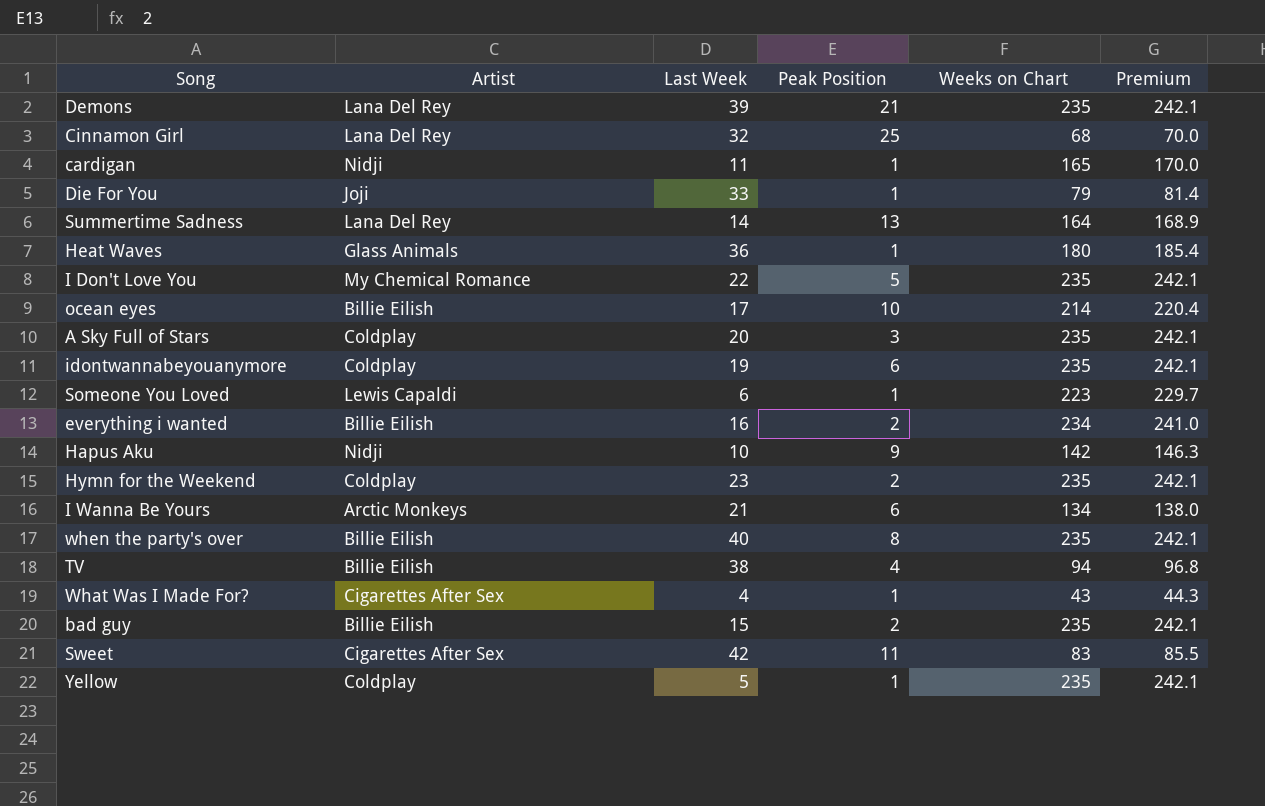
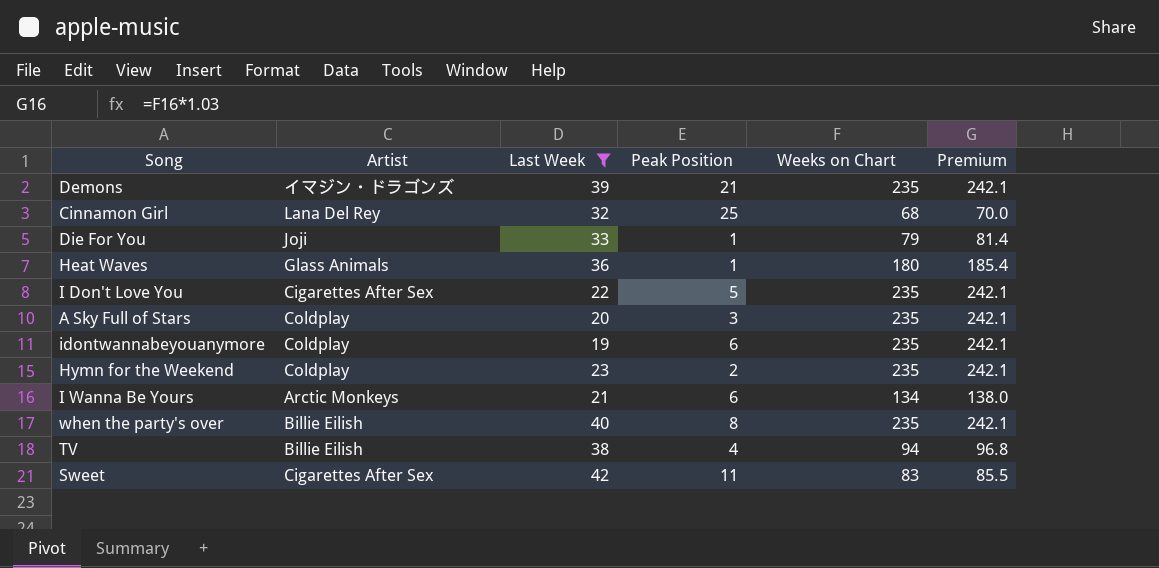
filter: none -> Last Week >= 19
Demons | Artist: Lana Del Rey -> イマジン・ドラゴンズ
I Don't Love You | Artist: My Chemical Romance -> Cigarettes After Sex

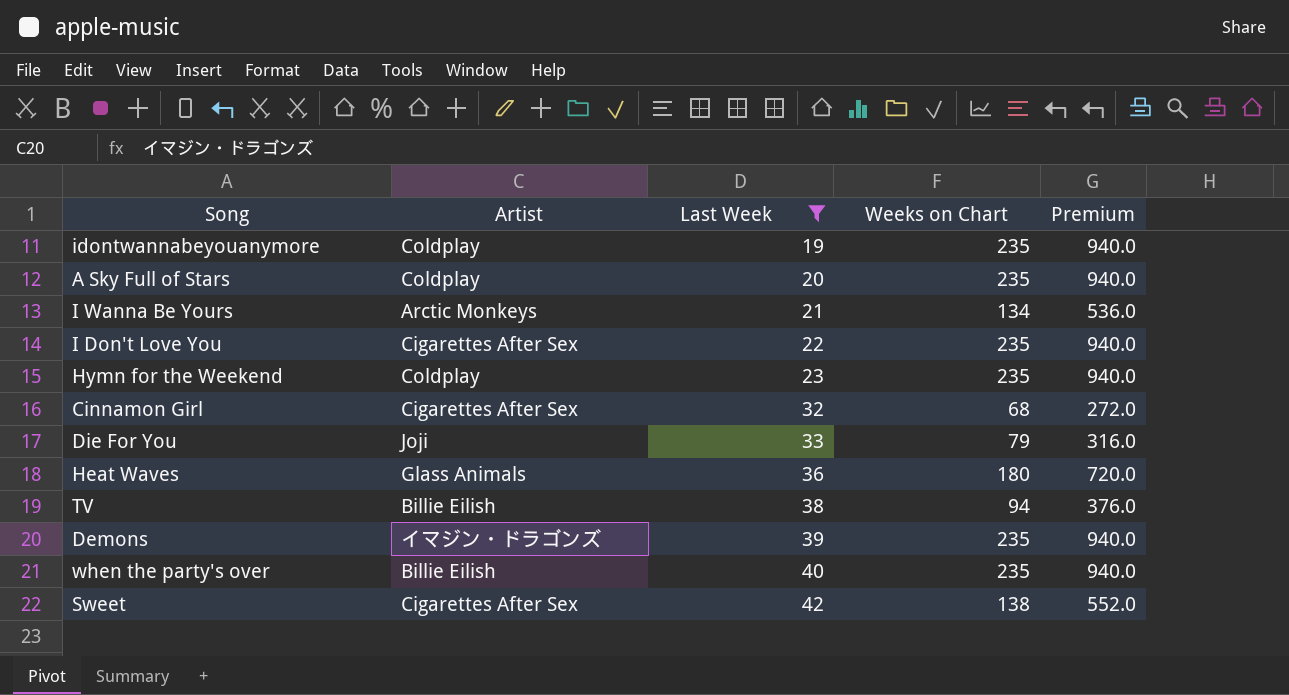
row order: none -> Last Week ascending
column Peak Position | position: 4 -> none
column Premium | formula: [Weeks on Chart] * 1.03 -> [Weeks on Chart] * 4
Cinnamon Girl | Artist: Lana Del Rey -> Cigarettes After Sex
Sweet | Weeks on Chart: 83 -> 138

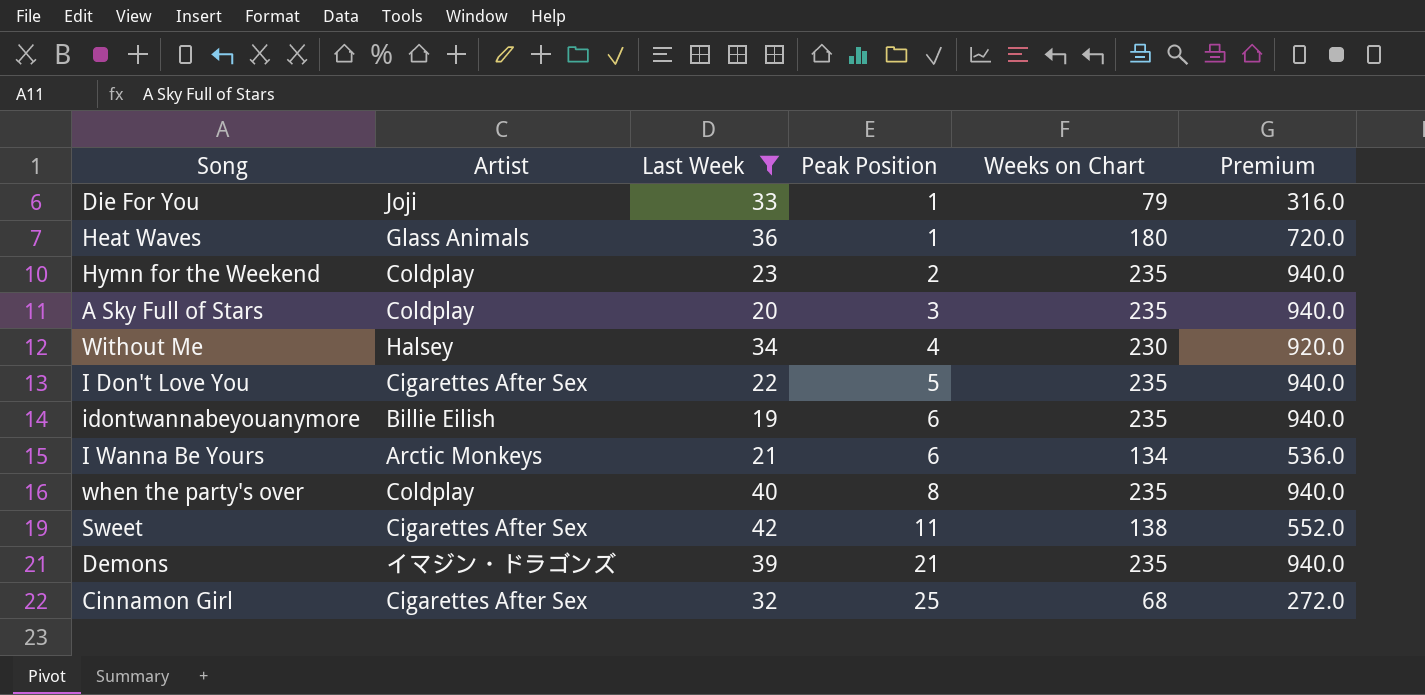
row order: Last Week ascending -> Peak Position ascending
column Peak Position | position: none -> 4
row TV: Billie Eilish | 38 | 94 | 376.0 -> none
row Without Me: none -> Halsey | 34 | 4 | 230 | 920.0
idontwannabeyouanymore | Artist: Coldplay -> Billie Eilish
when the party's over | Artist: Billie Eilish -> Coldplay

